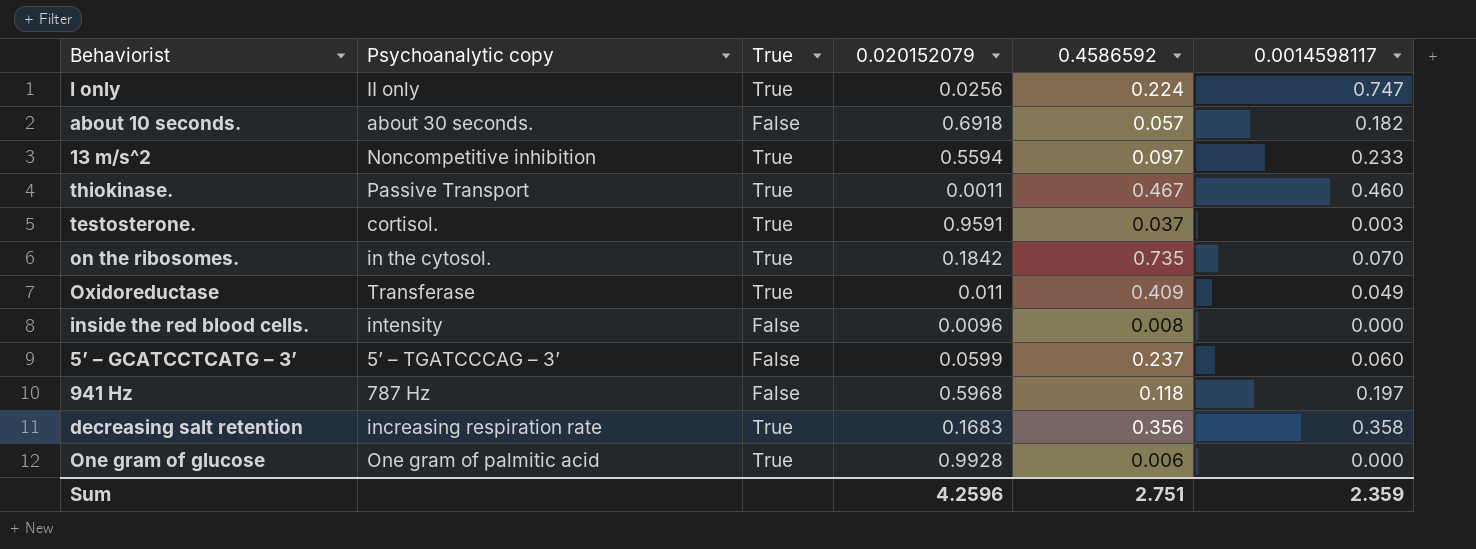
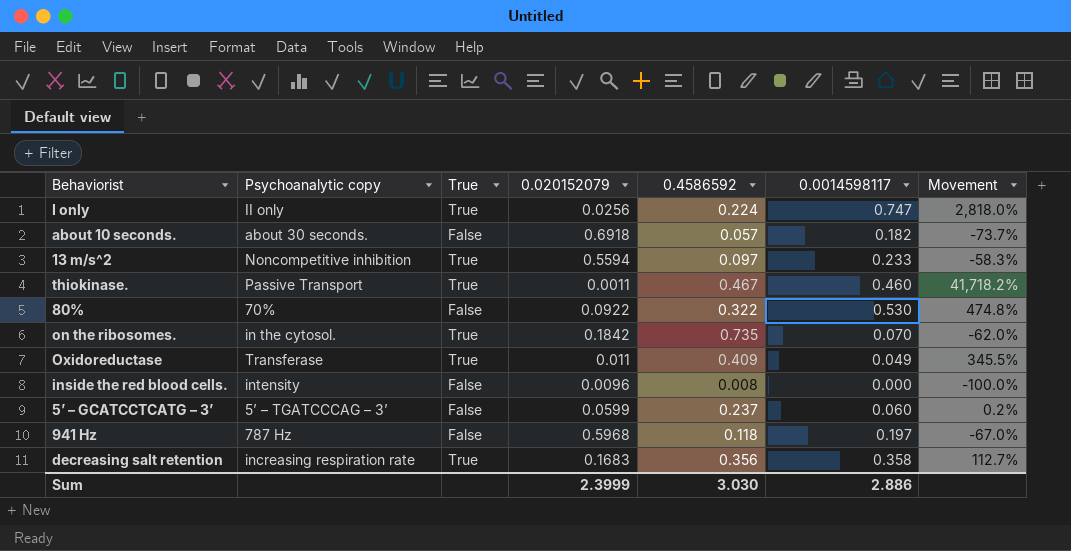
column Movement | formula: none -> ([0.0014598117] - [0.020152079]) / [0.020152079]
row testosterone.: cortisol. | True | 0.9591 | 0.037 | 0.003 -> none
row One gram of glucose: One gram of palmitic acid | True | 0.9928 | 0.006 | 0.000 -> none
row 80%: none -> 70% | False | 0.0922 | 0.322 | 0.530 | 474.8%
Sum | 0.020152079: 4.2596 -> 2.3999
Sum | 0.4586592: 2.751 -> 3.030
Sum | 0.0014598117: 2.359 -> 2.886

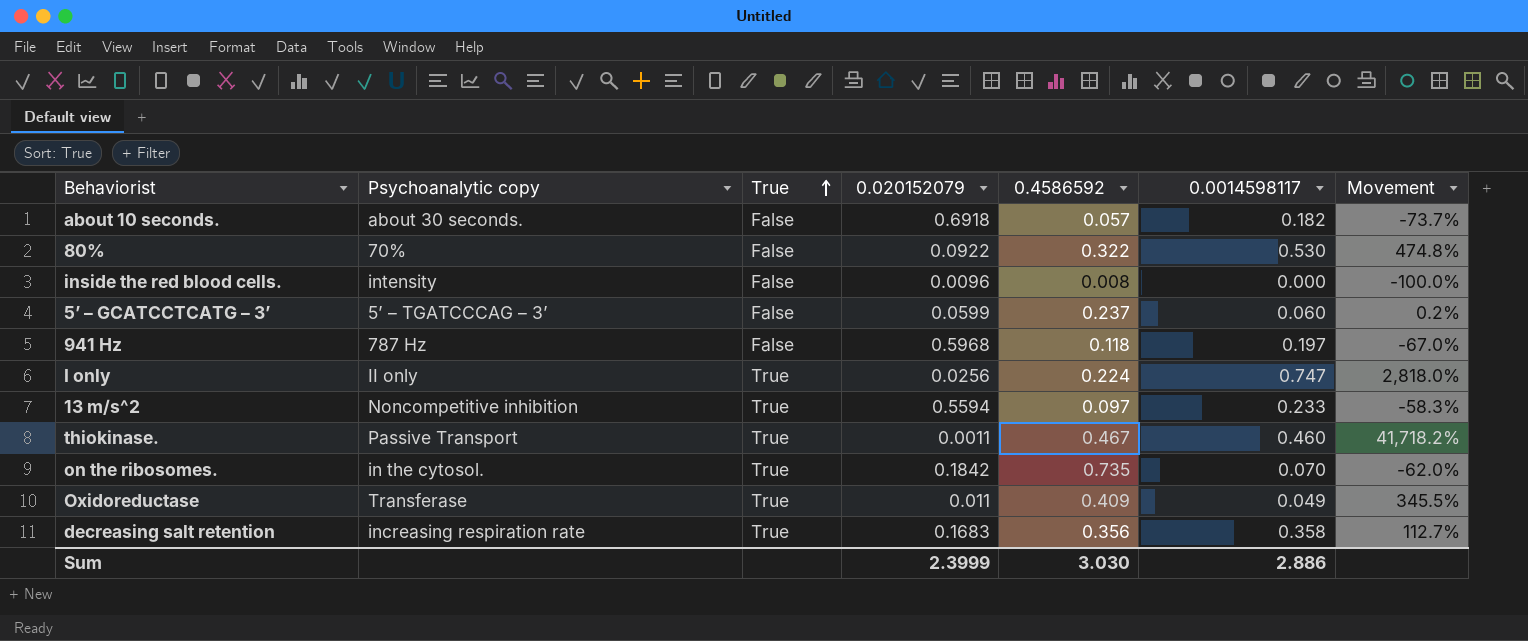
row order: none -> True ascending

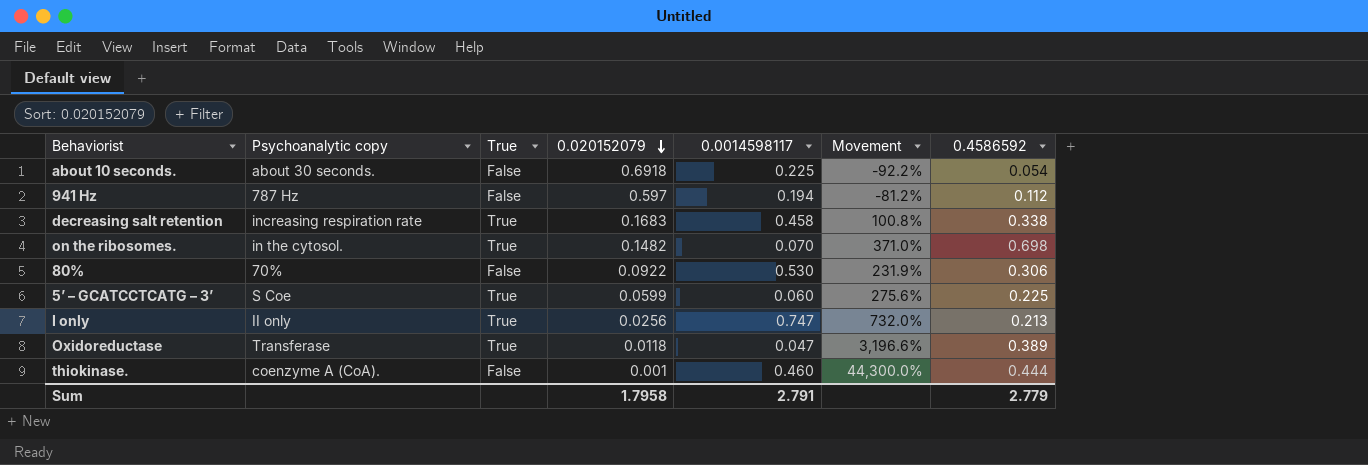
row order: True ascending -> 0.020152079 descending
column Movement | formula: ([0.0014598117] - [0.020152079]) / [0.020152079] -> ([0.4586592] - [0.020152079]) / [0.020152079]
column 0.4586592 | position: 5 -> 7
row inside the red blood cells.: intensity | False | 0.0096 | 0.008 | 0.000 | -100.0% -> none
row 13 m/s^2: Noncompetitive inhibition | True | 0.5594 | 0.097 | 0.233 | -58.3% -> none
about 10 seconds. | 0.0014598117: 0.182 -> 0.225
about 10 seconds. | 0.4586592: 0.057 -> 0.054
941 Hz | 0.020152079: 0.5968 -> 0.597
941 Hz | 0.0014598117: 0.197 -> 0.194
941 Hz | 0.4586592: 0.118 -> 0.112
decreasing salt retention | 0.0014598117: 0.358 -> 0.458
decreasing salt retention | 0.4586592: 0.356 -> 0.338
on the ribosomes. | 0.020152079: 0.1842 -> 0.1482
on the ribosomes. | 0.4586592: 0.735 -> 0.698
80% | 0.4586592: 0.322 -> 0.306
5’ – GCATCCTCATG – 3’ | Psychoanalytic copy: 5’ – TGATCCCAG – 3’ -> S Coe
5’ – GCATCCTCATG – 3’ | True: False -> True
5’ – GCATCCTCATG – 3’ | 0.4586592: 0.237 -> 0.225
I only | 0.4586592: 0.224 -> 0.213
Oxidoreductase | 0.020152079: 0.011 -> 0.0118
Oxidoreductase | 0.0014598117: 0.049 -> 0.047
Oxidoreductase | 0.4586592: 0.409 -> 0.389
thiokinase. | Psychoanalytic copy: Passive Transport -> coenzyme A (CoA).
thiokinase. | True: True -> False
thiokinase. | 0.020152079: 0.0011 -> 0.001
thiokinase. | 0.4586592: 0.467 -> 0.444
Sum | 0.020152079: 2.3999 -> 1.7958
Sum | 0.0014598117: 2.886 -> 2.791
Sum | 0.4586592: 3.030 -> 2.779

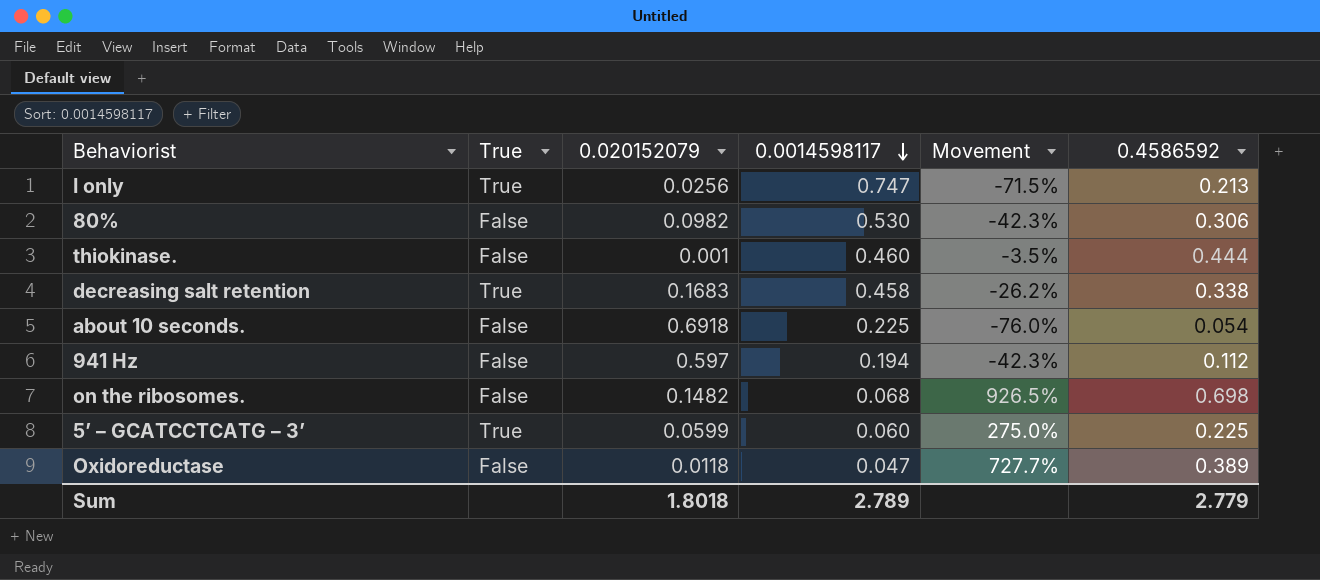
row order: 0.020152079 descending -> 0.0014598117 descending
column Psychoanalytic copy | position: 2 -> none
column Movement | formula: ([0.4586592] - [0.020152079]) / [0.020152079] -> ([0.4586592] - [0.0014598117]) / [0.0014598117]
80% | 0.020152079: 0.0922 -> 0.0982
on the ribosomes. | True: True -> False
on the ribosomes. | 0.0014598117: 0.070 -> 0.068
Oxidoreductase | True: True -> False
Sum | 0.020152079: 1.7958 -> 1.8018
Sum | 0.0014598117: 2.791 -> 2.789

